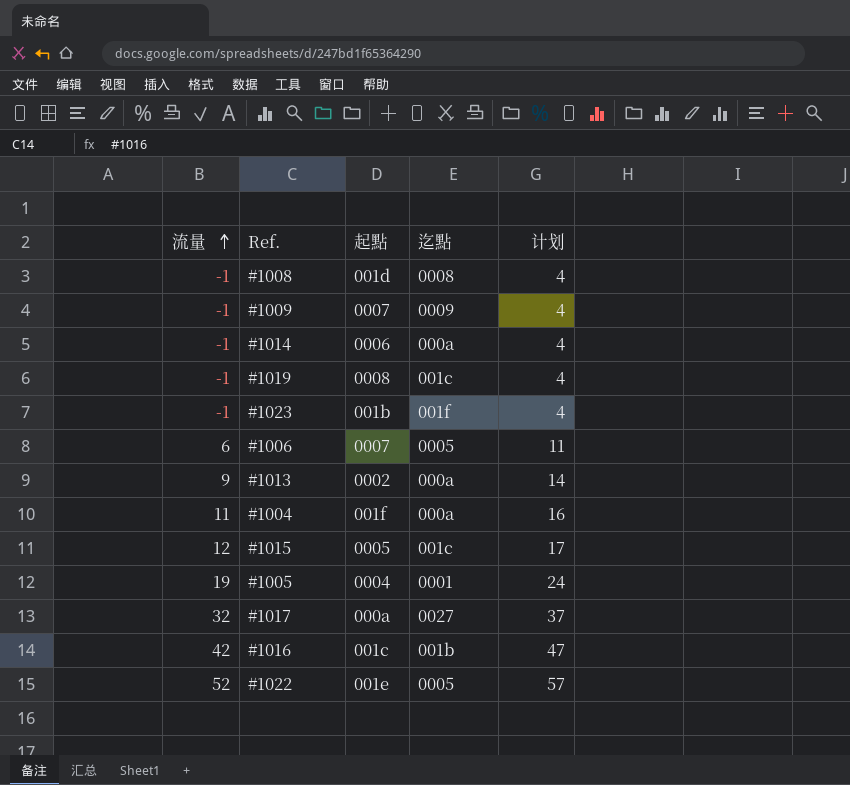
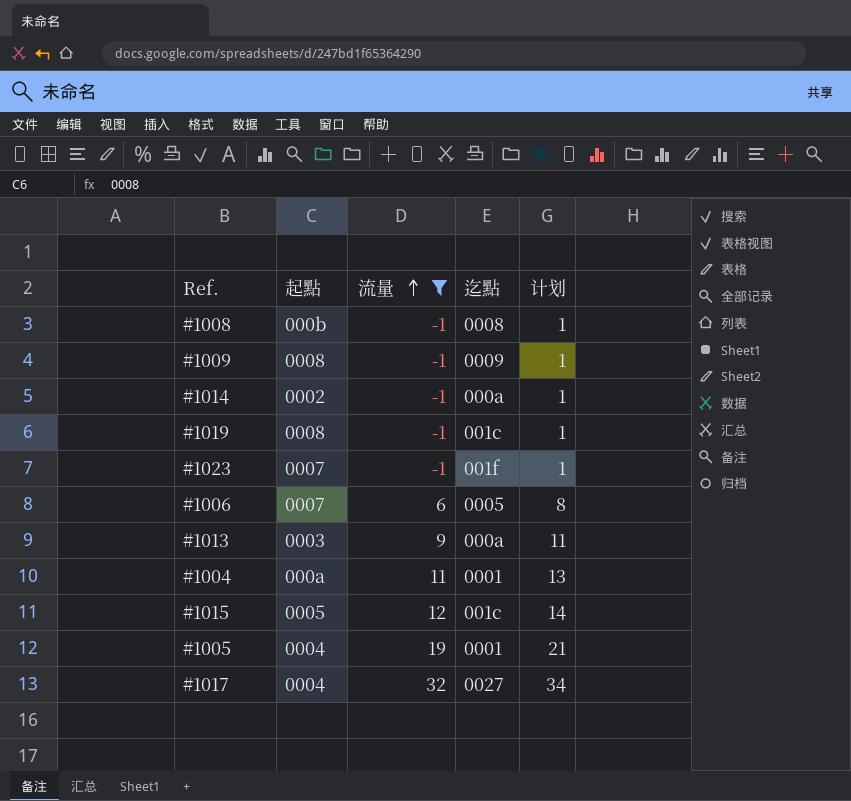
filter: none -> 流量 <= 32
column 流量 | position: 1 -> 3
column 计划 | formula: [流量] + 5 -> [流量] + 2
#1008 | 起點: 001d -> 000b
#1009 | 起點: 0007 -> 0008
#1014 | 起點: 0006 -> 0002
#1023 | 起點: 001b -> 0007
#1013 | 起點: 0002 -> 0003
#1004 | 起點: 001f -> 000a
#1004 | 迄點: 000a -> 0001
#1017 | 起點: 000a -> 0004

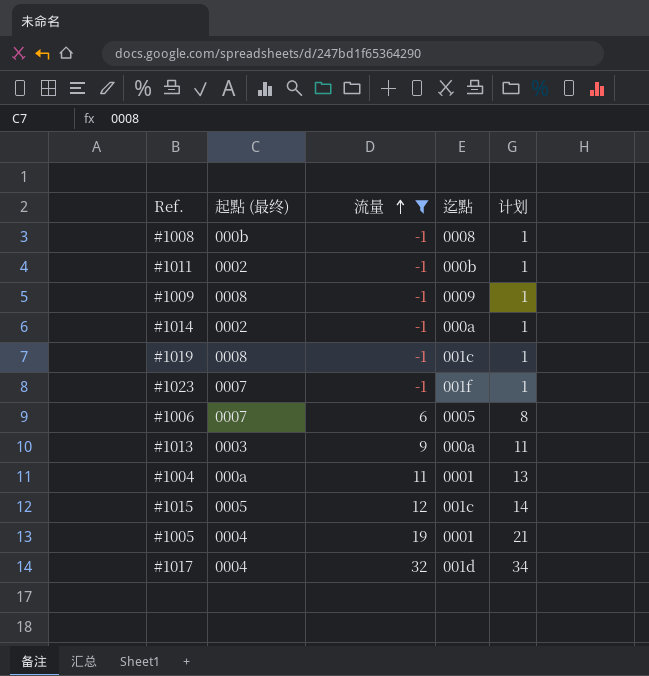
column name: 起點 -> 起點 (最终)
row #1011: none -> 0002 | -1 | 000b | 1
#1017 | 迄點: 0027 -> 001d

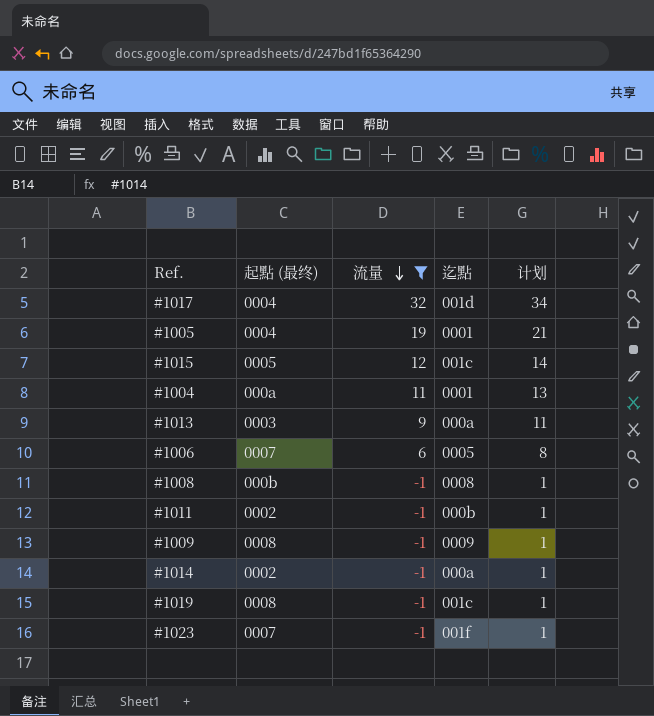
row order: 流量 ascending -> 流量 descending

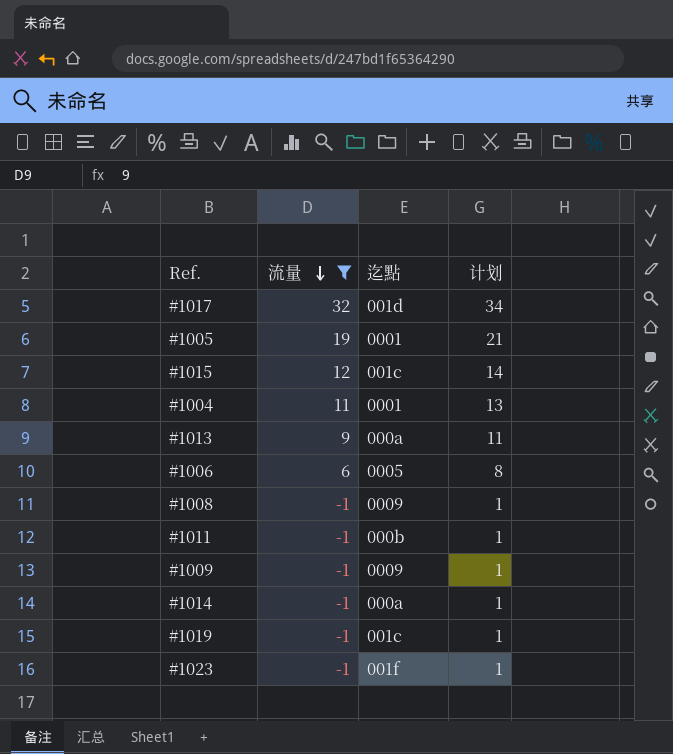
column 起點 (最终) | position: 2 -> none
#1008 | 迄點: 0008 -> 0009

